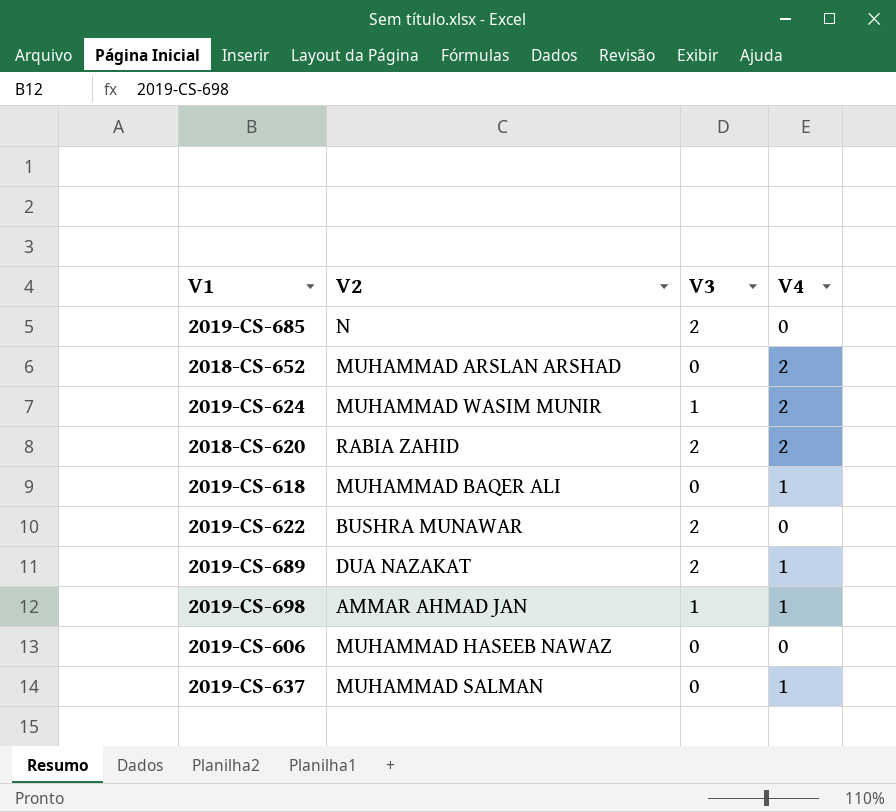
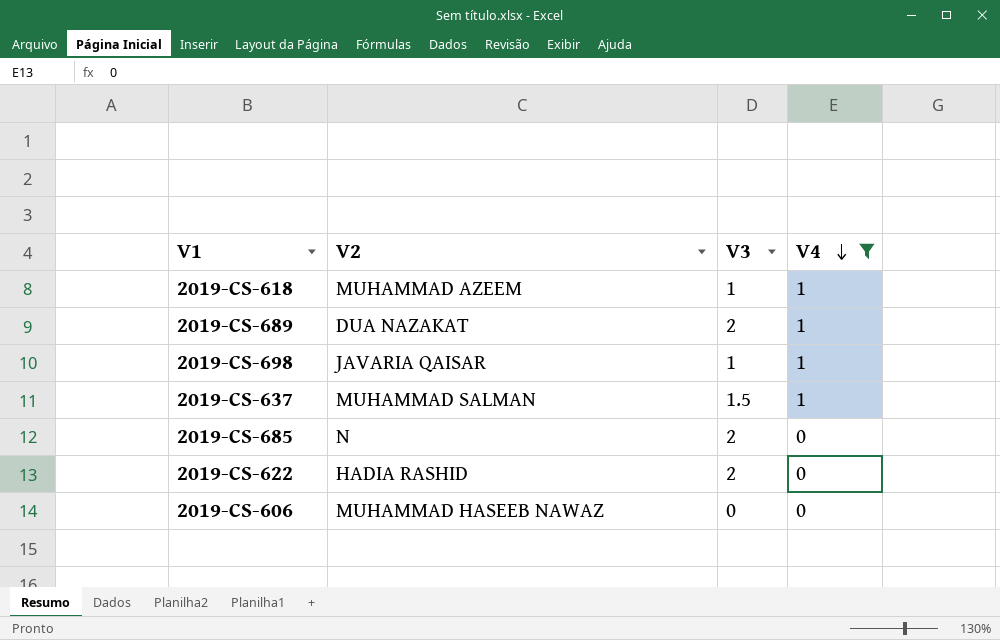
filter: none -> V4 != 2
row order: none -> V4 descending
2019-CS-618 | V2: MUHAMMAD BAQER ALI -> MUHAMMAD AZEEM
2019-CS-618 | V3: 0 -> 1
2019-CS-698 | V2: AMMAR AHMAD JAN -> JAVARIA QAISAR
2019-CS-637 | V3: 0 -> 1.5
2019-CS-622 | V2: BUSHRA MUNAWAR -> HADIA RASHID

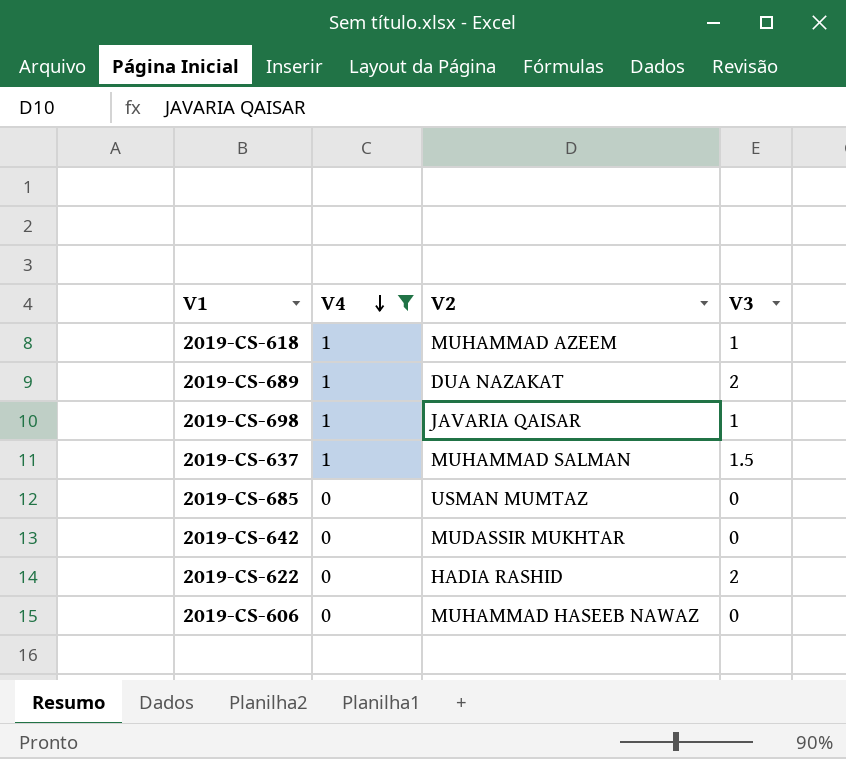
column V4 | position: 4 -> 2
2019-CS-685 | V2: N -> USMAN MUMTAZ
2019-CS-685 | V3: 2 -> 0
row 2019-CS-642: none -> 0 | MUDASSIR MUKHTAR | 0

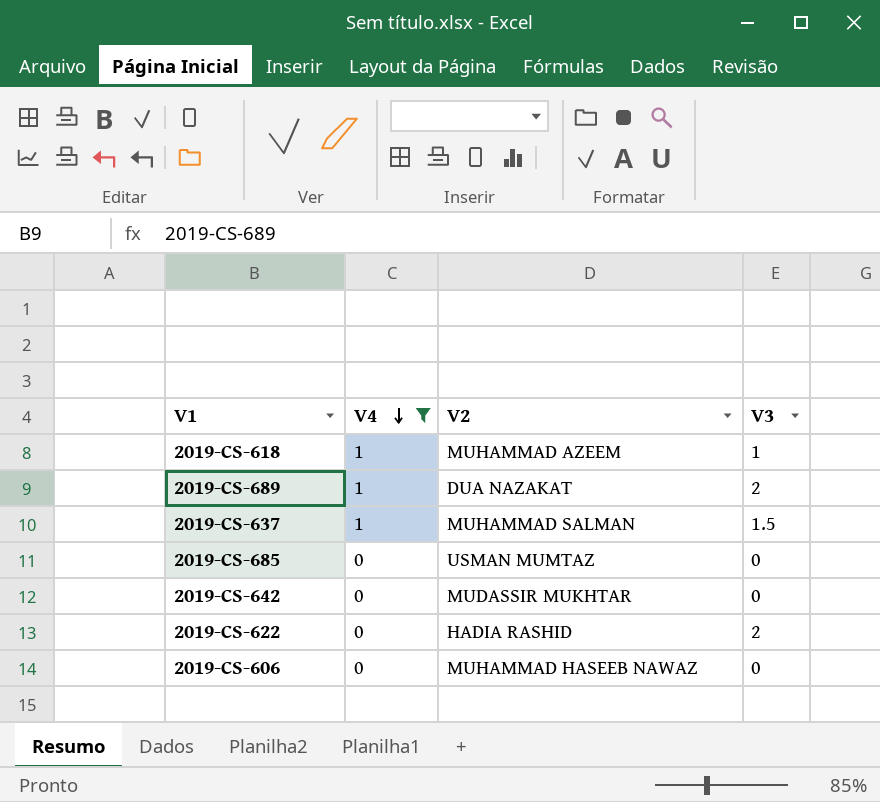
row 2019-CS-698: 1 | JAVARIA QAISAR | 1 -> none

